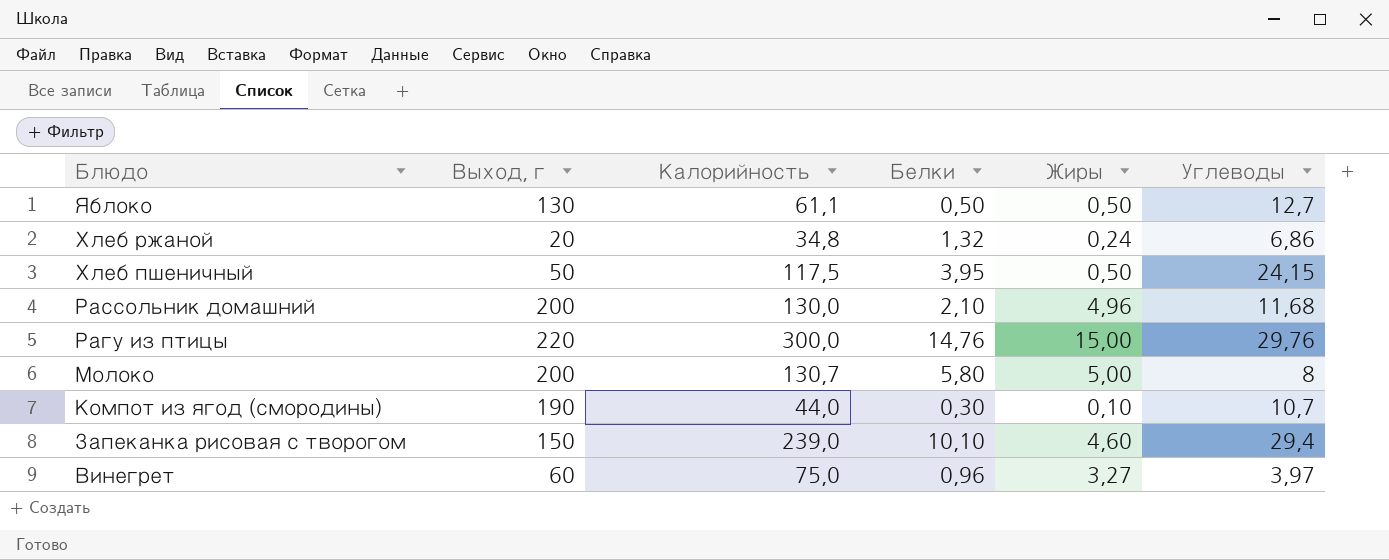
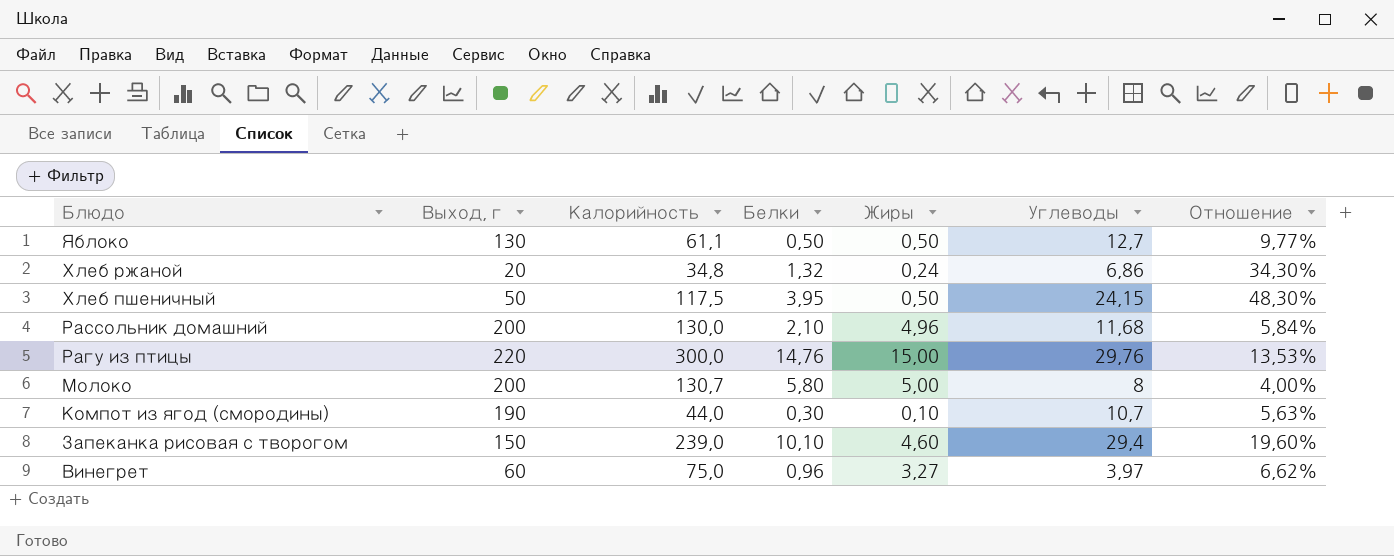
column Отношение | formula: none -> [Углеводы] / [Выход, г]

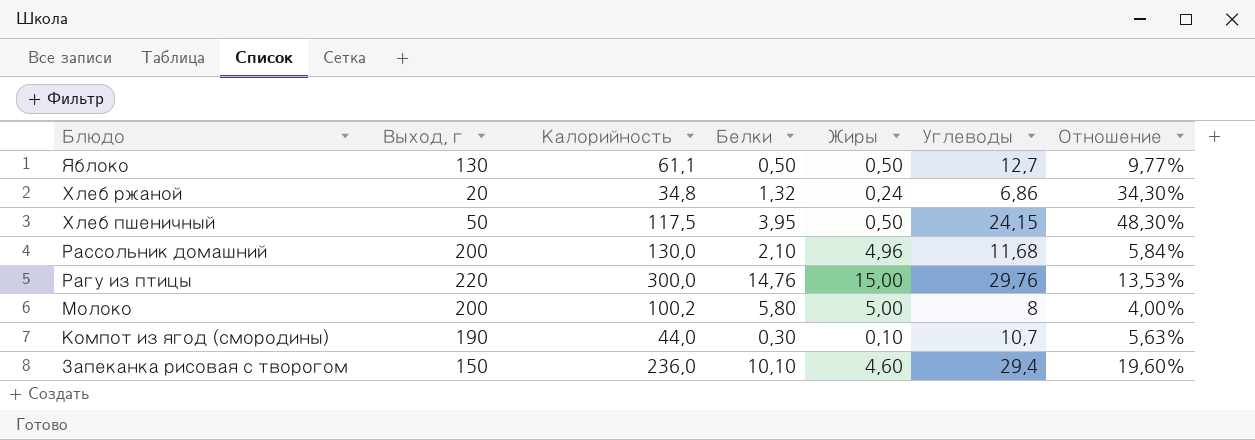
row Винегрет: 60 | 75,0 | 0,96 | 3,27 | 3,97 | 6,62% -> none
Молоко | Калорийность: 130,7 -> 100,2
Запеканка рисовая с творогом | Калорийность: 239,0 -> 236,0

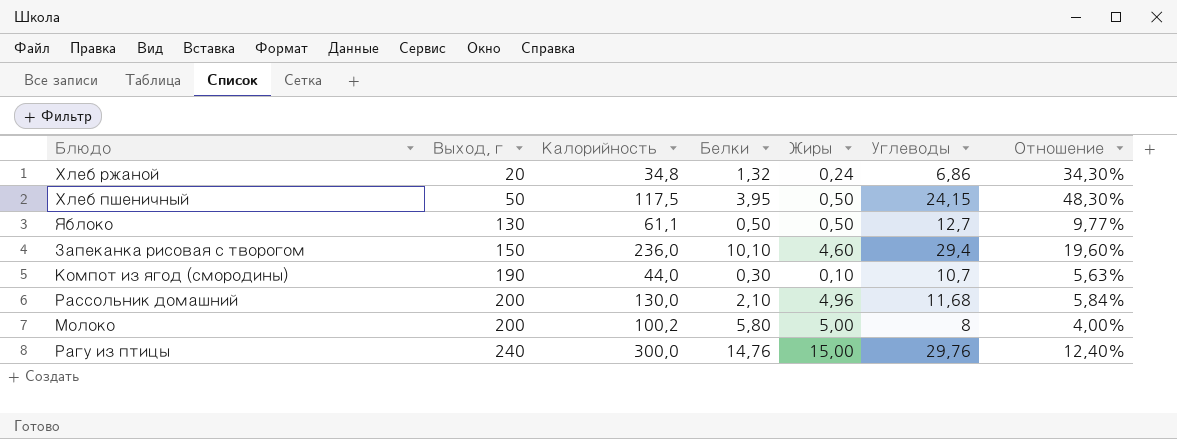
row order: Блюдо descending -> Выход, г ascending
Рагу из птицы | Выход, г: 220 -> 240
Рагу из птицы | Отношение: 13,53% -> 12,40%

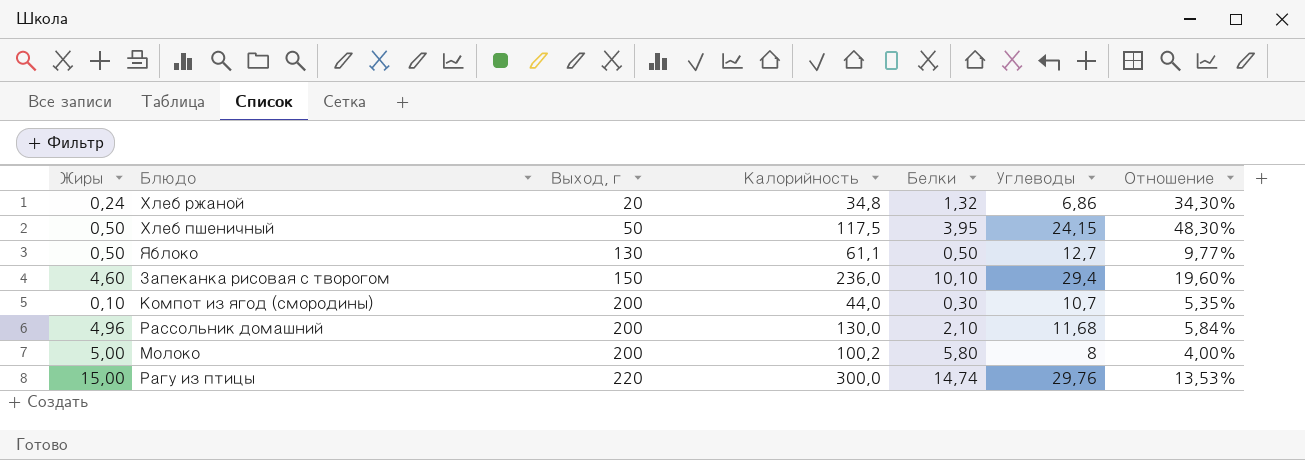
column Жиры | position: 5 -> 1
Компот из ягод (смородины) | Выход, г: 190 -> 200
Компот из ягод (смородины) | Отношение: 5,63% -> 5,35%
Рагу из птицы | Выход, г: 240 -> 220
Рагу из птицы | Белки: 14,76 -> 14,74
Рагу из птицы | Отношение: 12,40% -> 13,53%

